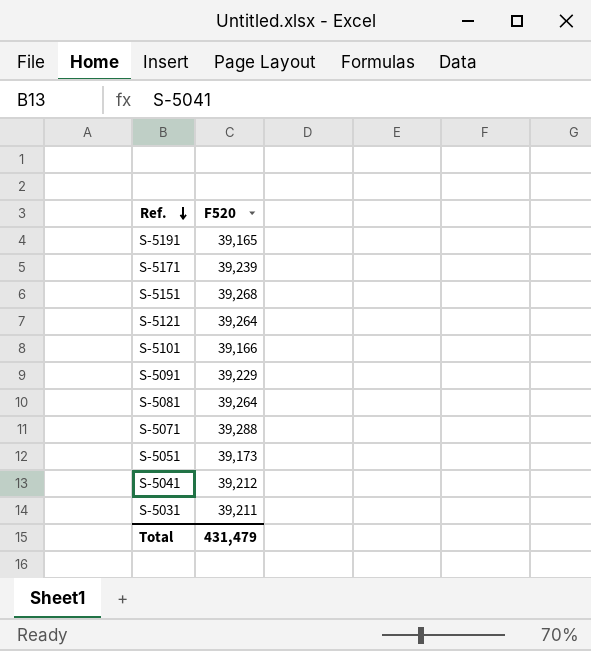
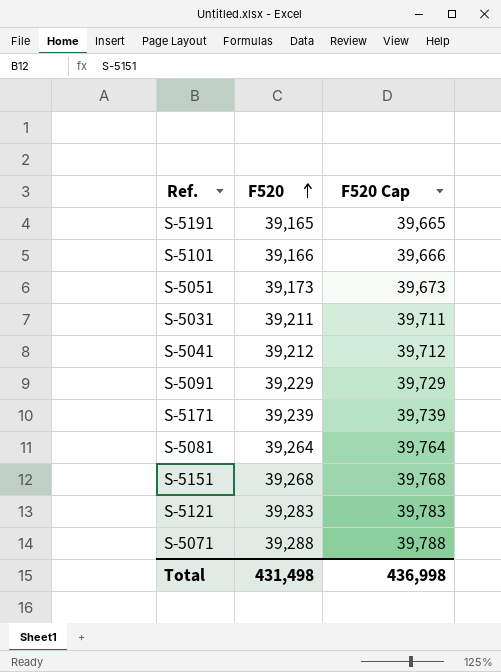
row order: Ref. descending -> F520 ascending
column F520 Cap | formula: none -> [F520] + 500
S-5121 | F520: 39,264 -> 39,283
Total | F520: 431,479 -> 431,498

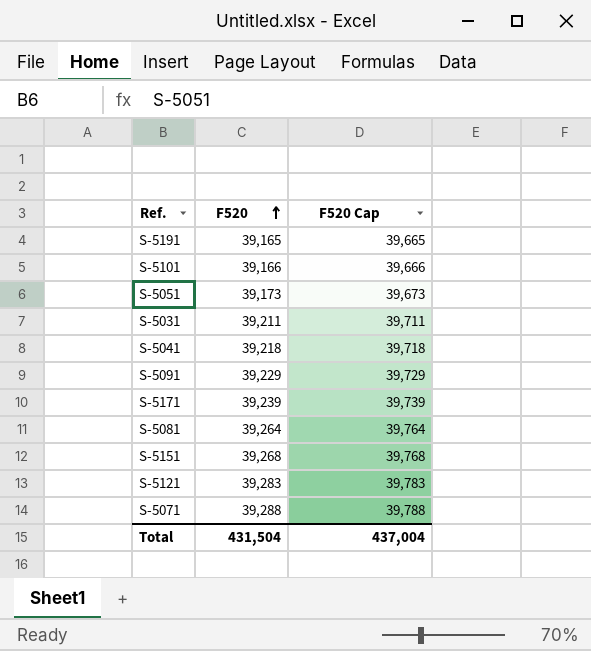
S-5041 | F520: 39,212 -> 39,218
S-5041 | F520 Cap: 39,712 -> 39,718
Total | F520: 431,498 -> 431,504
Total | F520 Cap: 436,998 -> 437,004

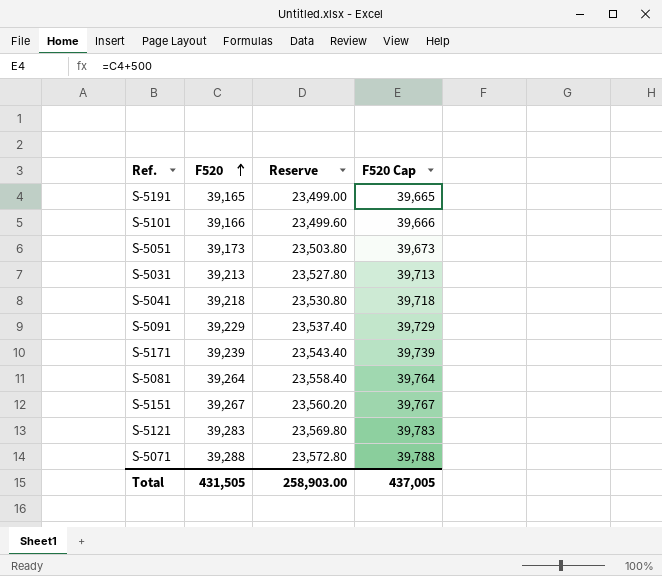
column Reserve | formula: none -> [F520] * 0.6
S-5031 | F520: 39,211 -> 39,213
S-5031 | F520 Cap: 39,711 -> 39,713
S-5151 | F520: 39,268 -> 39,267
S-5151 | F520 Cap: 39,768 -> 39,767
Total | F520: 431,504 -> 431,505
Total | F520 Cap: 437,004 -> 437,005

